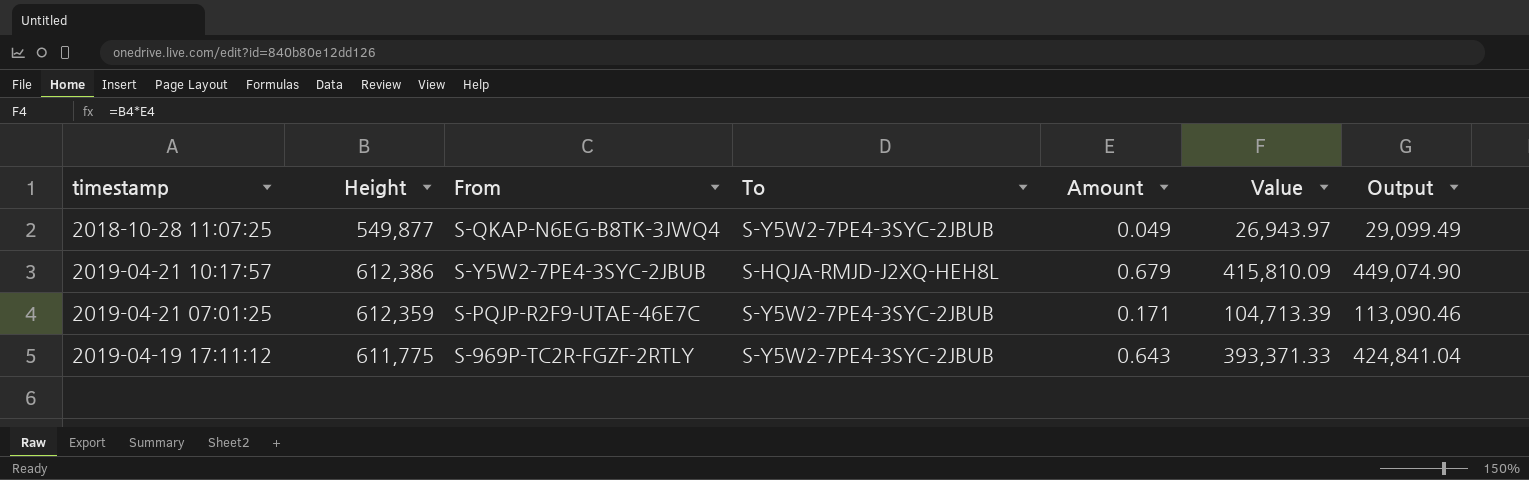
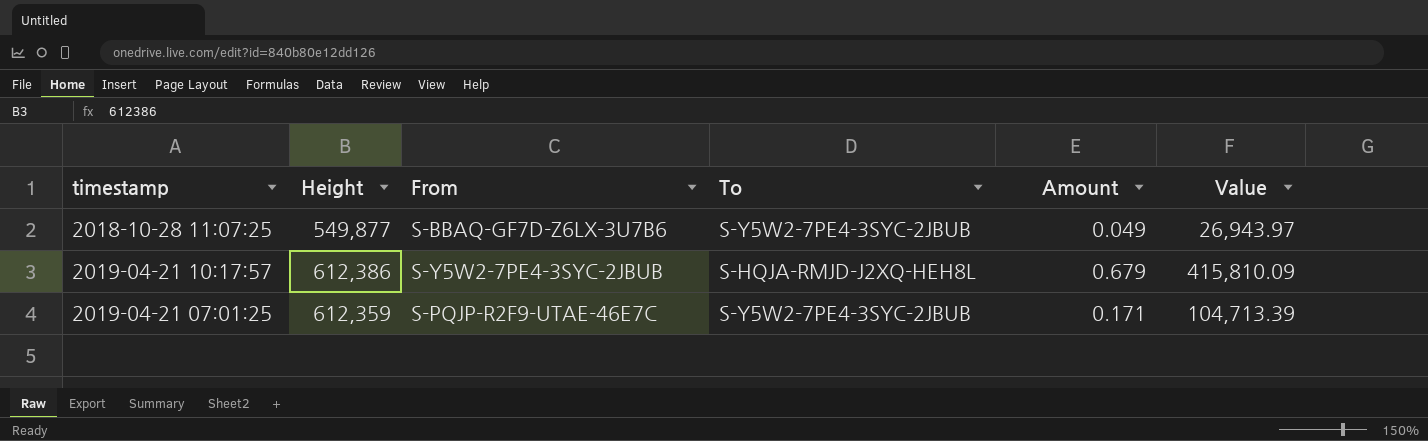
column Output | formula: [Value] * 1.08 -> none
row 2019-04-19 17:11:12: 611,775 | S-969P-TC2R-FGZF-2RTLY | S-Y5W2-7PE4-3SYC-2JBUB | 0.643 | 393,371.33 | 424,841.04 -> none
2018-10-28 11:07:25 | From: S-QKAP-N6EG-B8TK-3JWQ4 -> S-BBAQ-GF7D-Z6LX-3U7B6

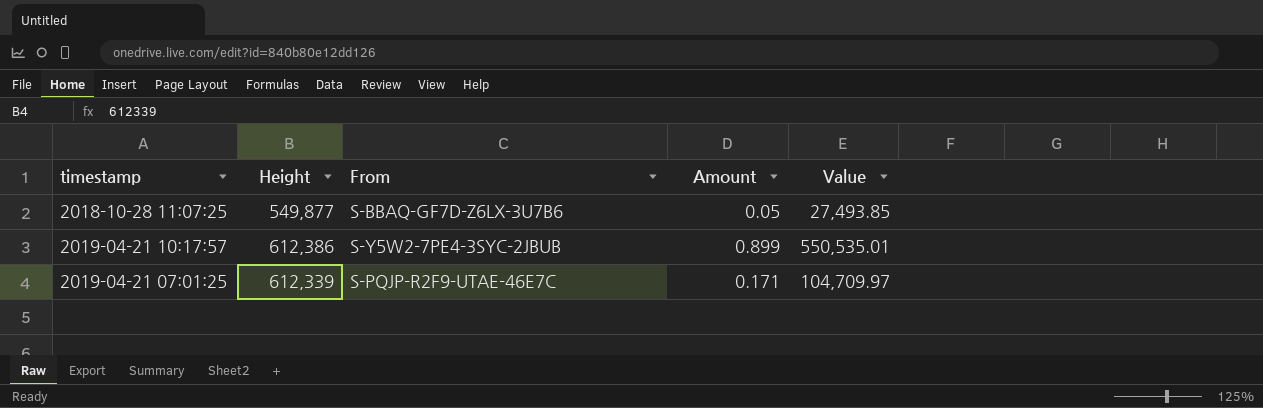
column To | position: 4 -> none
2018-10-28 11:07:25 | Amount: 0.049 -> 0.05
2018-10-28 11:07:25 | Value: 26,943.97 -> 27,493.85
2019-04-21 10:17:57 | Amount: 0.679 -> 0.899
2019-04-21 10:17:57 | Value: 415,810.09 -> 550,535.01
2019-04-21 07:01:25 | Height: 612,359 -> 612,339
2019-04-21 07:01:25 | Value: 104,713.39 -> 104,709.97

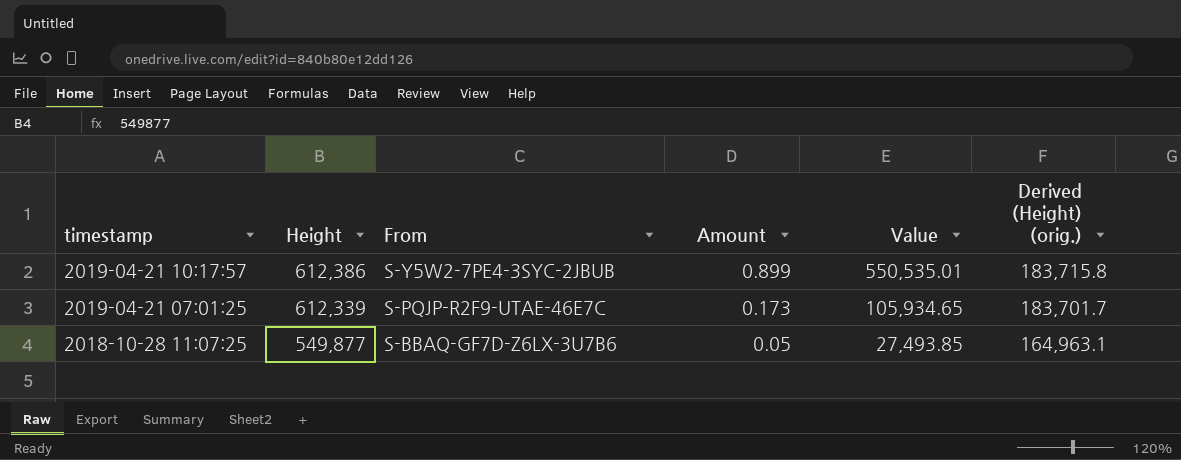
row order: none -> timestamp descending
column Derived (Height) (orig.) | formula: none -> [Height] * 0.3
2019-04-21 07:01:25 | Amount: 0.171 -> 0.173
2019-04-21 07:01:25 | Value: 104,709.97 -> 105,934.65

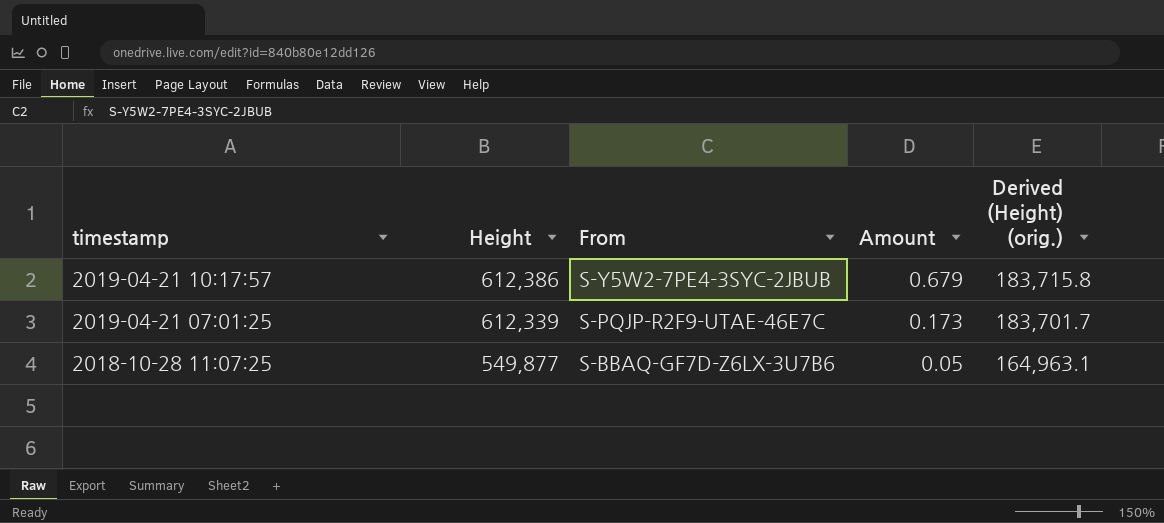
column Value | formula: [Height] * [Amount] -> none
2019-04-21 10:17:57 | Amount: 0.899 -> 0.679

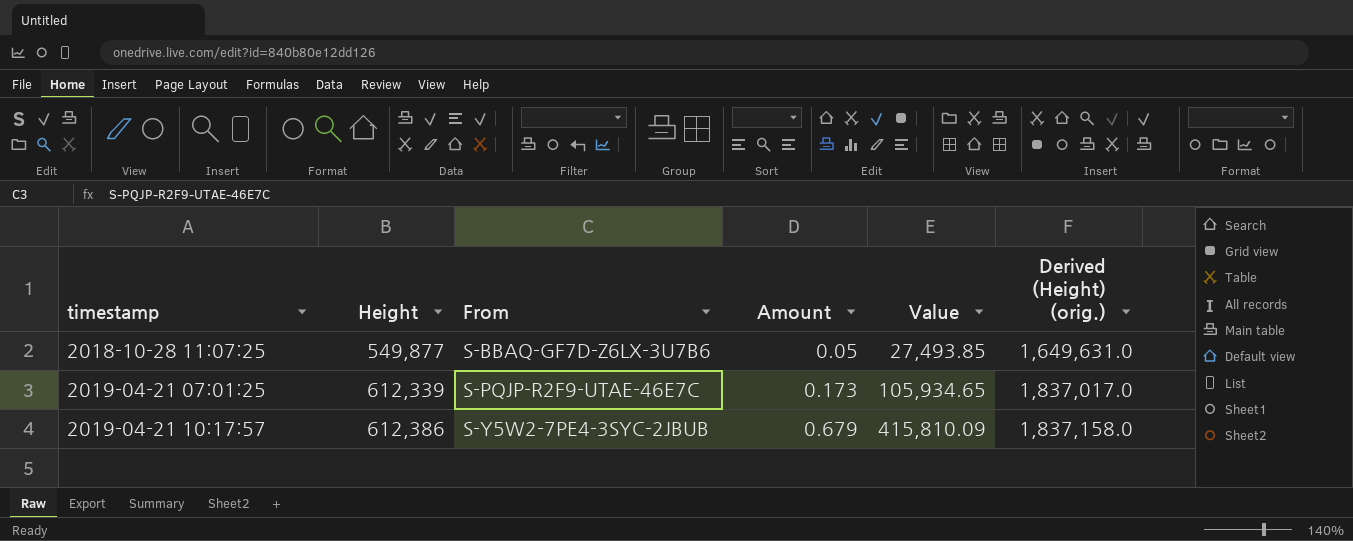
row order: timestamp descending -> timestamp ascending
column Value | formula: none -> [Height] * [Amount]
column Derived (Height) (orig.) | formula: [Height] * 0.3 -> [Height] * 3

